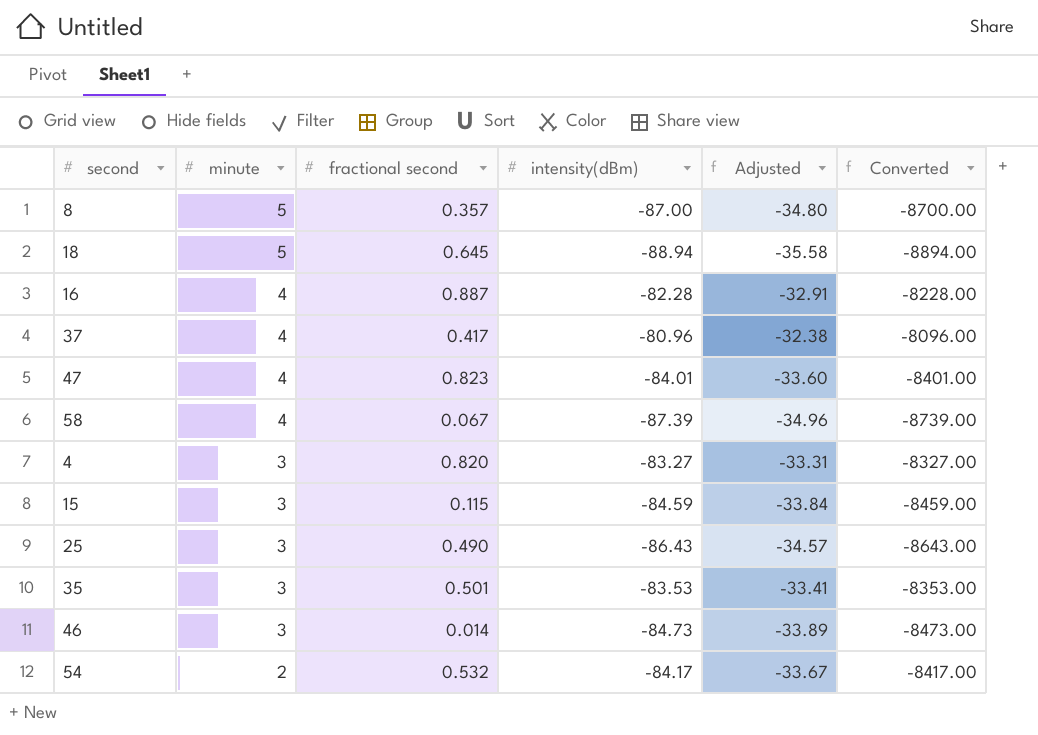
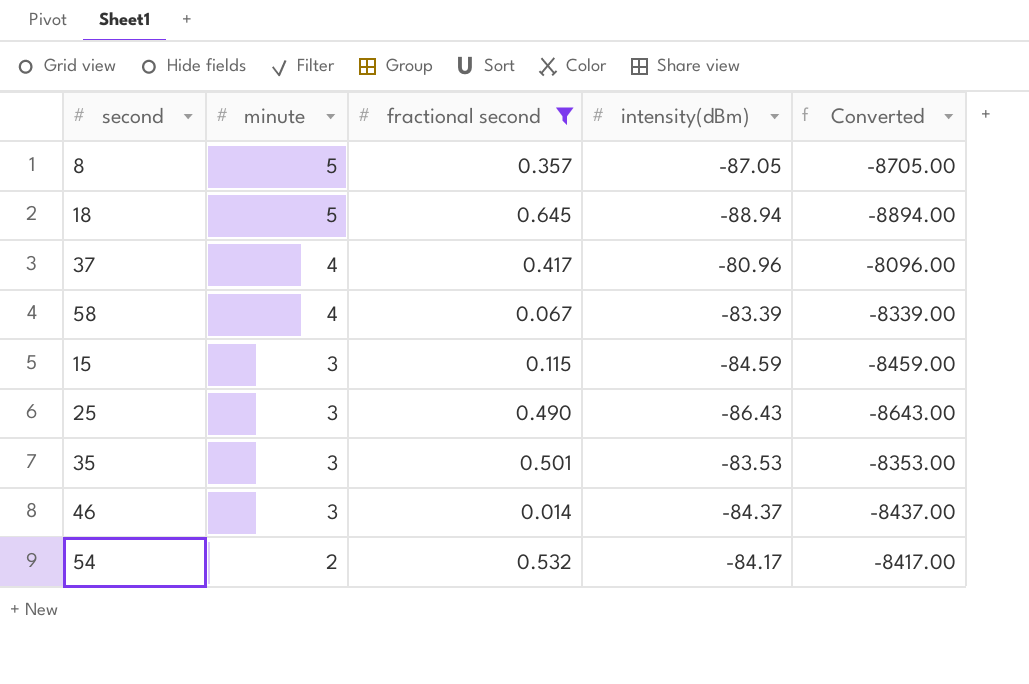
filter: none -> fractional second <= 0.645
column Adjusted | formula: [intensity(dBm)] * 0.4 -> none
8 | intensity(dBm): -87.00 -> -87.05
8 | Converted: -8700.00 -> -8705.00
58 | intensity(dBm): -87.39 -> -83.39
58 | Converted: -8739.00 -> -8339.00
46 | intensity(dBm): -84.73 -> -84.37
46 | Converted: -8473.00 -> -8437.00

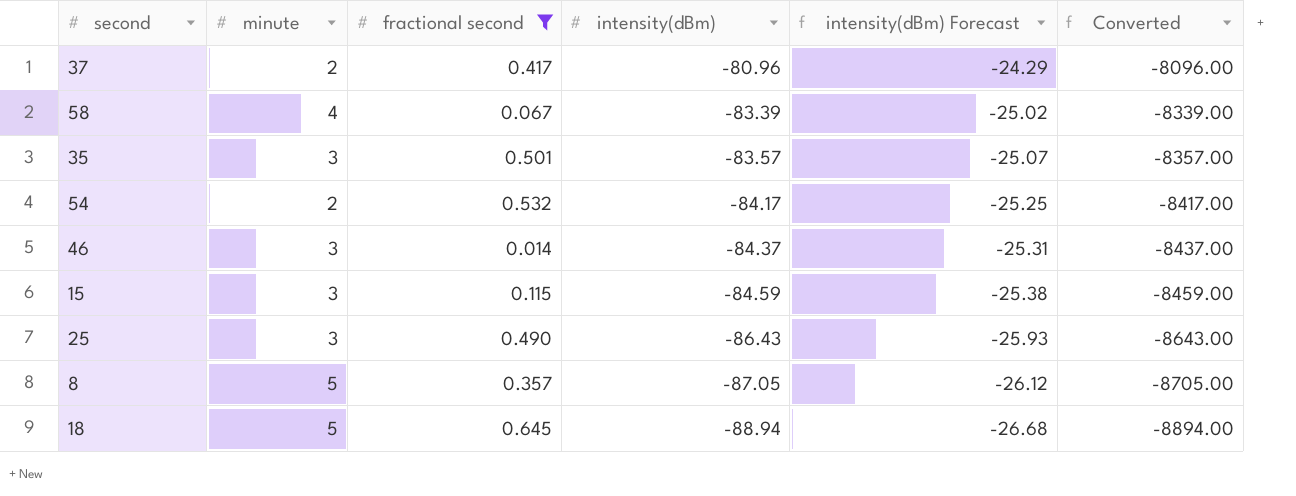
row order: minute descending -> intensity(dBm) descending
column intensity(dBm) Forecast | formula: none -> [intensity(dBm)] * 0.3
37 | minute: 4 -> 2
35 | intensity(dBm): -83.53 -> -83.57
35 | Converted: -8353.00 -> -8357.00

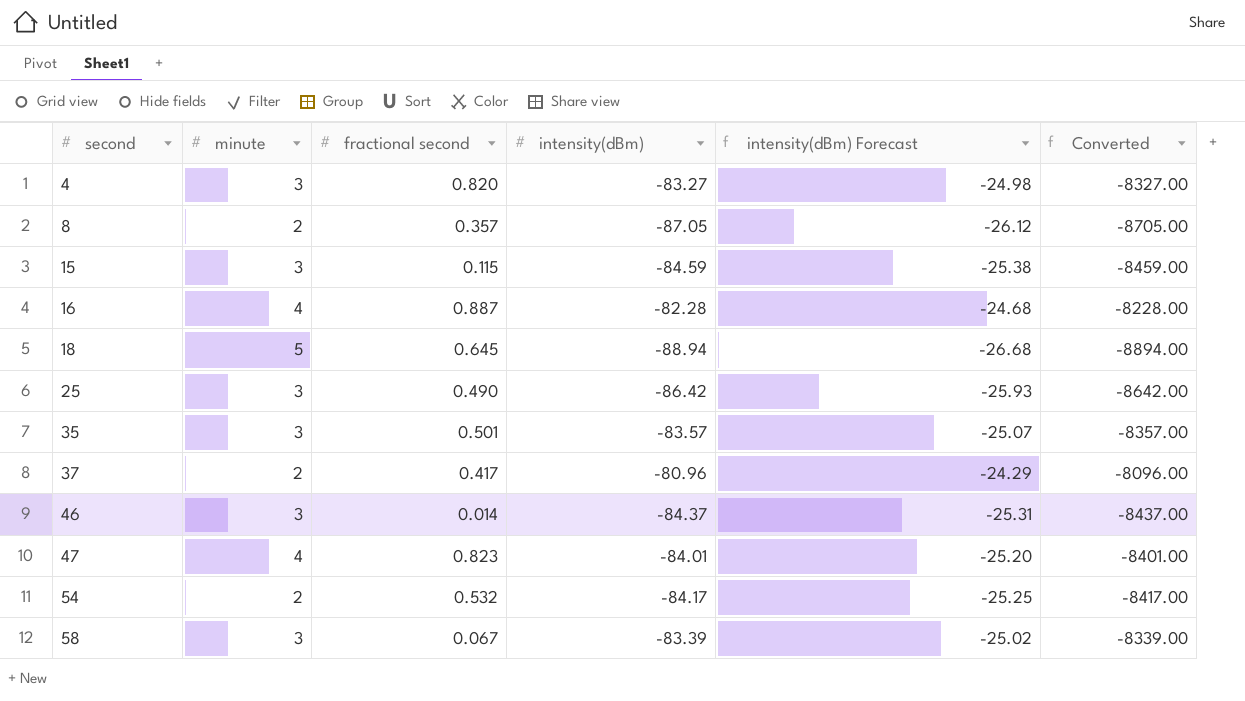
filter: fractional second <= 0.645 -> none
row order: intensity(dBm) descending -> second ascending
8 | minute: 5 -> 2
25 | intensity(dBm): -86.43 -> -86.42
25 | Converted: -8643.00 -> -8642.00
58 | minute: 4 -> 3

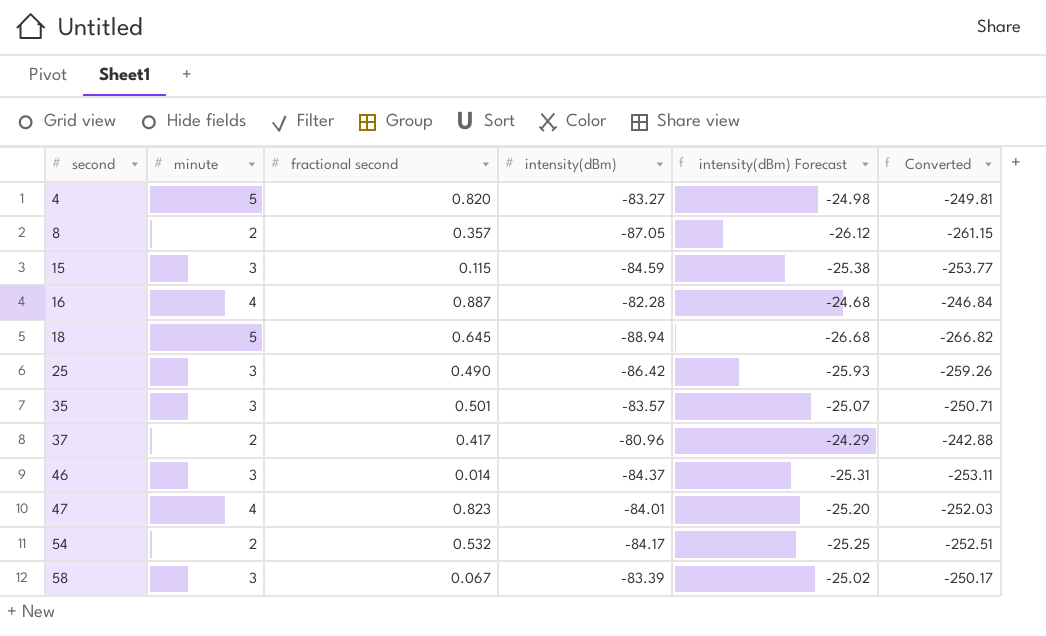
column Converted | formula: [intensity(dBm)] * 100 -> [intensity(dBm)] * 3
4 | minute: 3 -> 5

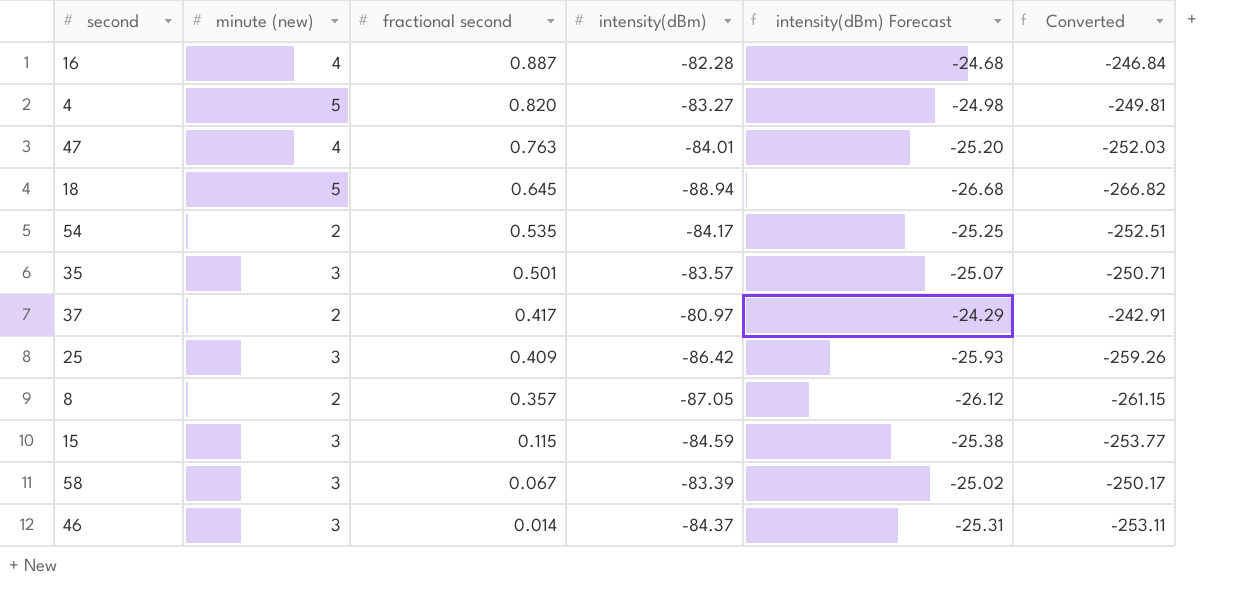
row order: second ascending -> fractional second descending
column name: minute -> minute (new)
47 | fractional second: 0.823 -> 0.763
54 | fractional second: 0.532 -> 0.535
37 | intensity(dBm): -80.96 -> -80.97
37 | Converted: -242.88 -> -242.91
25 | fractional second: 0.490 -> 0.409

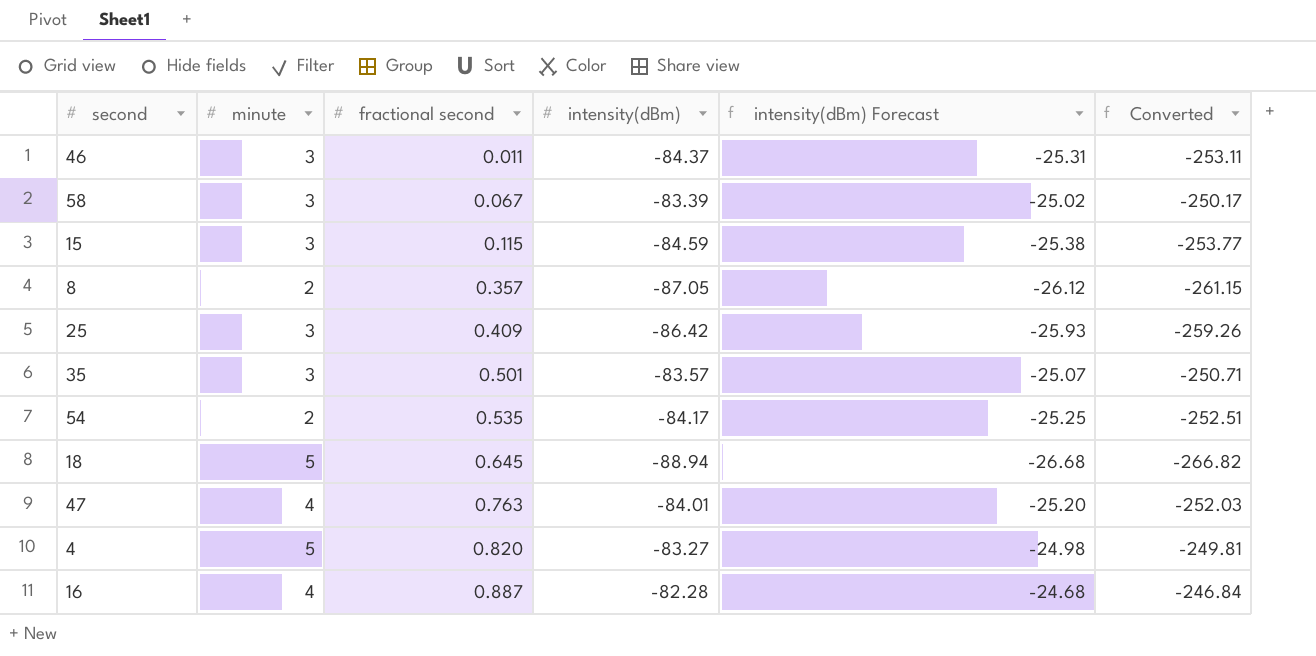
row order: fractional second descending -> fractional second ascending
column name: minute (new) -> minute
row 37: 2 | 0.417 | -80.97 | -24.29 | -242.91 -> none
46 | fractional second: 0.014 -> 0.011

